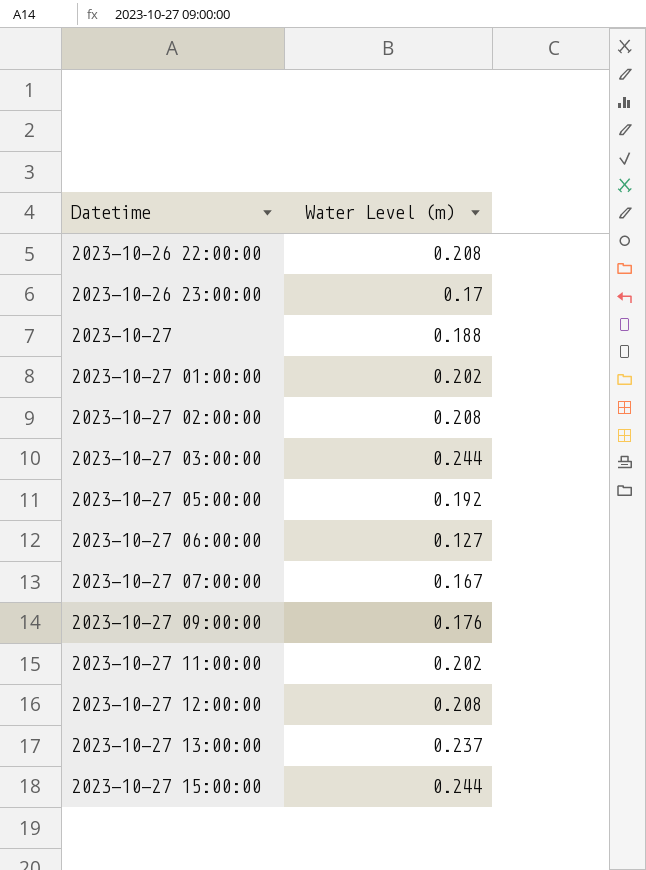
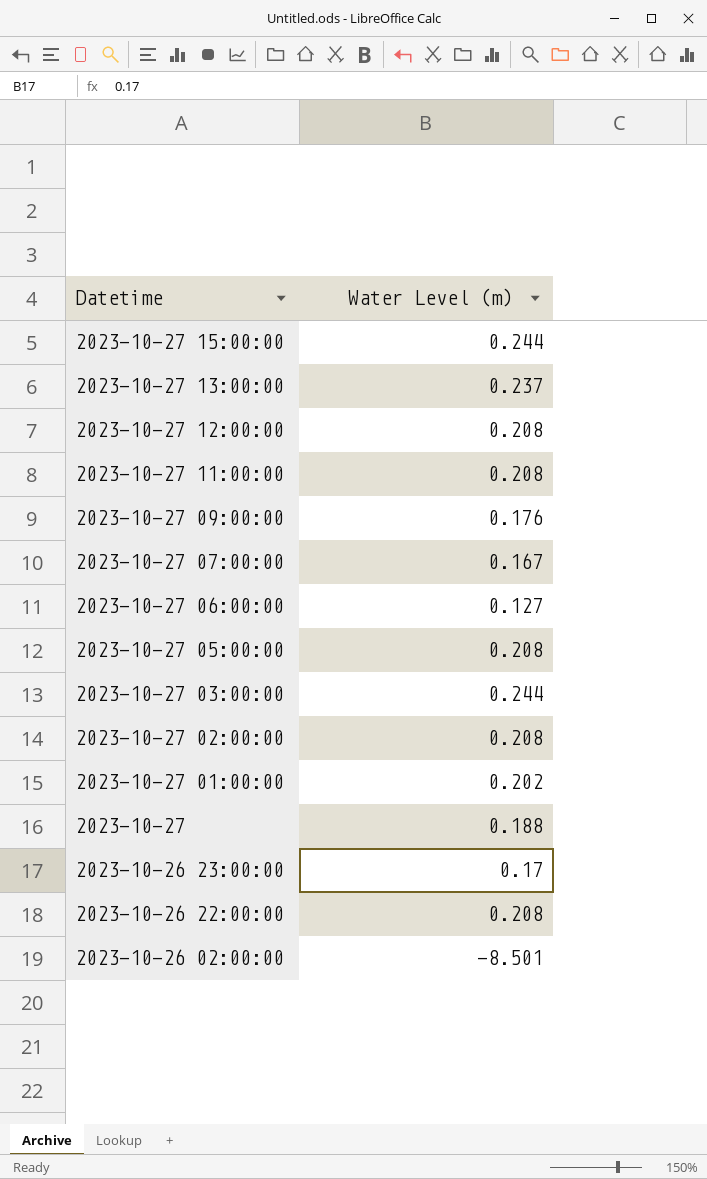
row order: Datetime ascending -> Datetime descending
2023-10-27 11:00:00 | Water Level (m): 0.202 -> 0.208
2023-10-27 05:00:00 | Water Level (m): 0.192 -> 0.208
row 2023-10-26 02:00:00: none -> -8.501

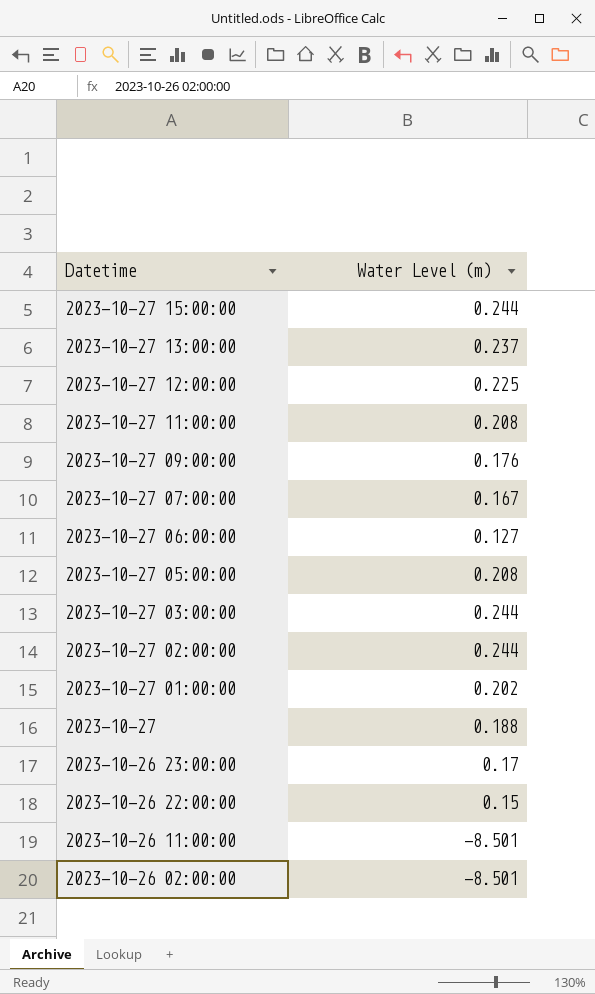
2023-10-27 12:00:00 | Water Level (m): 0.208 -> 0.225
2023-10-27 02:00:00 | Water Level (m): 0.208 -> 0.244
2023-10-26 22:00:00 | Water Level (m): 0.208 -> 0.15
row 2023-10-26 11:00:00: none -> -8.501

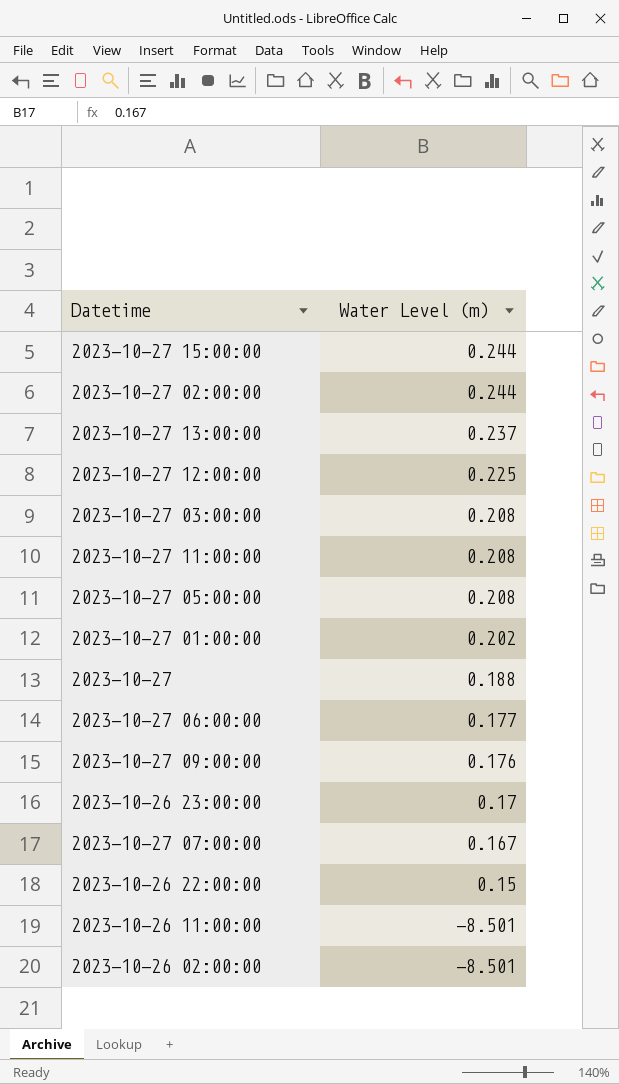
row order: Datetime descending -> Water Level (m) descending
2023-10-27 03:00:00 | Water Level (m): 0.244 -> 0.208
2023-10-27 06:00:00 | Water Level (m): 0.127 -> 0.177

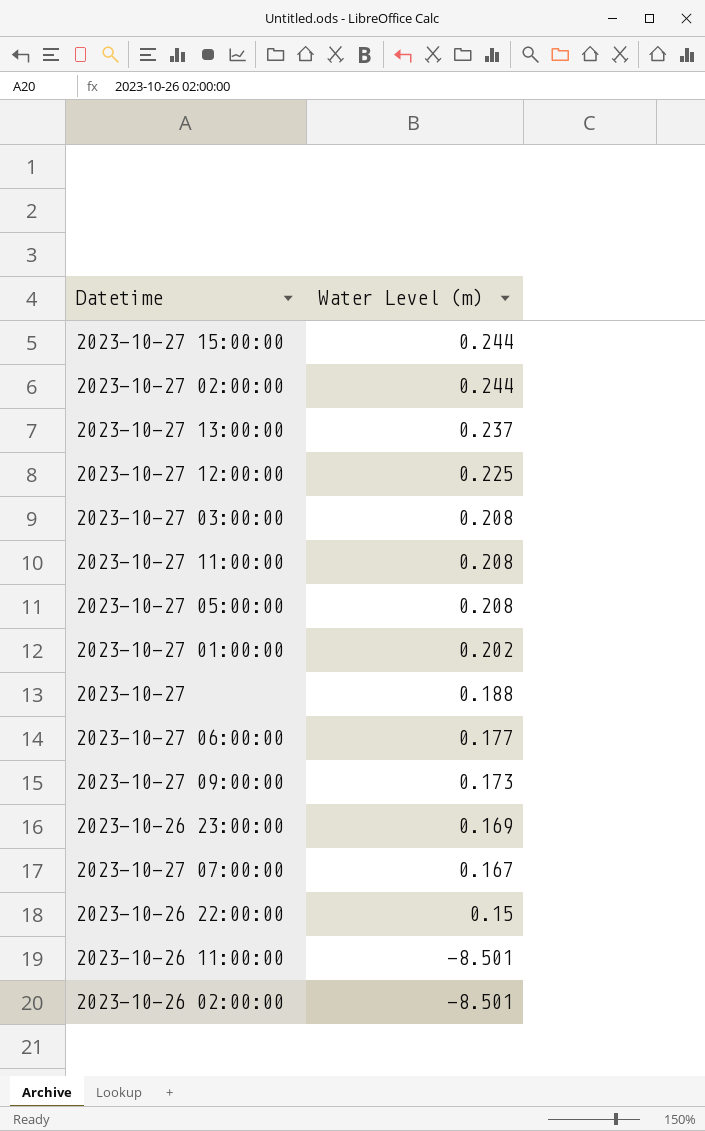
2023-10-27 09:00:00 | Water Level (m): 0.176 -> 0.173
2023-10-26 23:00:00 | Water Level (m): 0.17 -> 0.169

